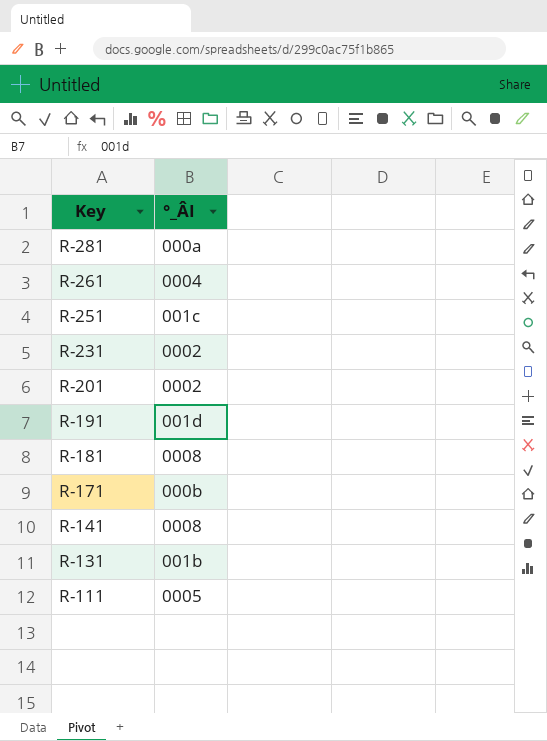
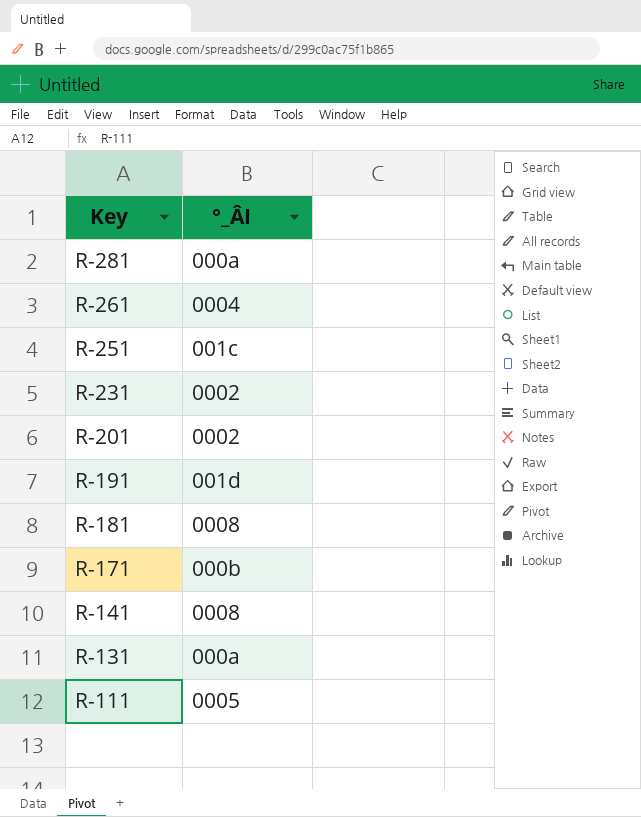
R-131 | °_ÂI: 001b -> 000a

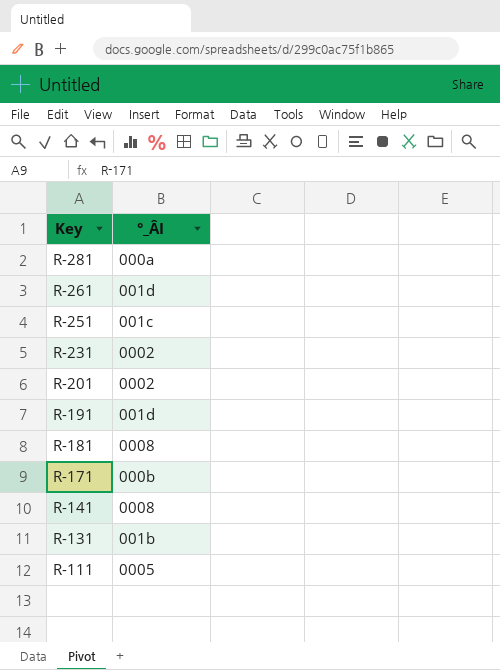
R-261 | °_ÂI: 0004 -> 001d
R-131 | °_ÂI: 000a -> 001b

